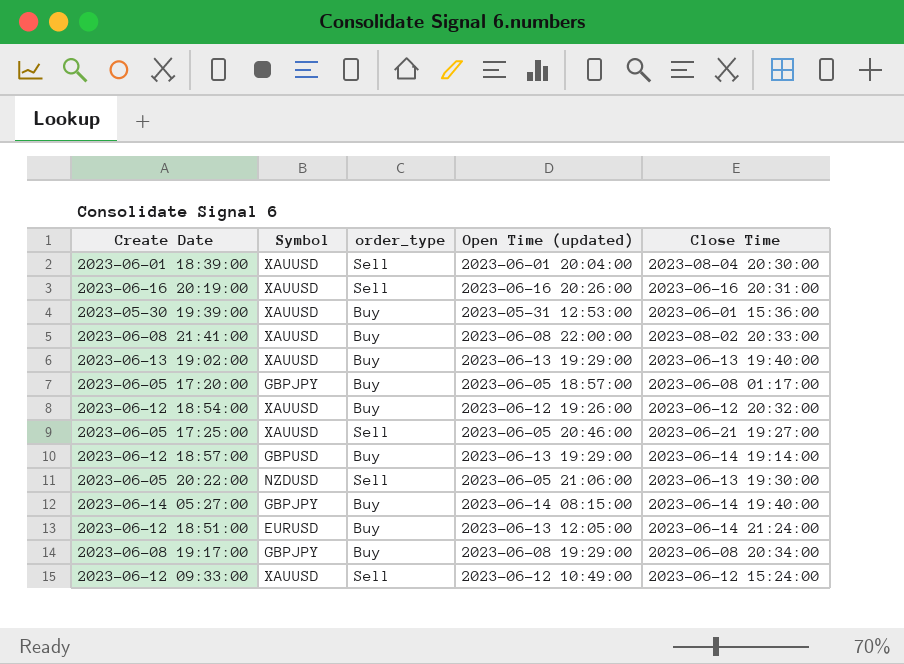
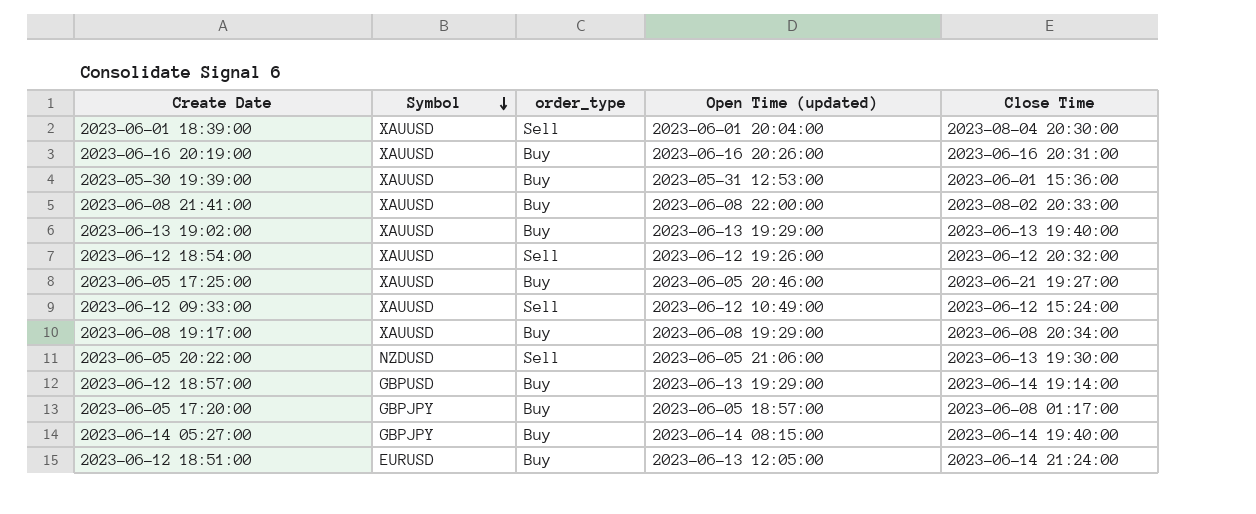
row order: none -> Symbol descending
2023-06-16 20:19:00 | order_type: Sell -> Buy
2023-06-12 18:54:00 | order_type: Buy -> Sell
2023-06-05 17:25:00 | order_type: Sell -> Buy
2023-06-08 19:17:00 | Symbol: GBPJPY -> XAUUSD

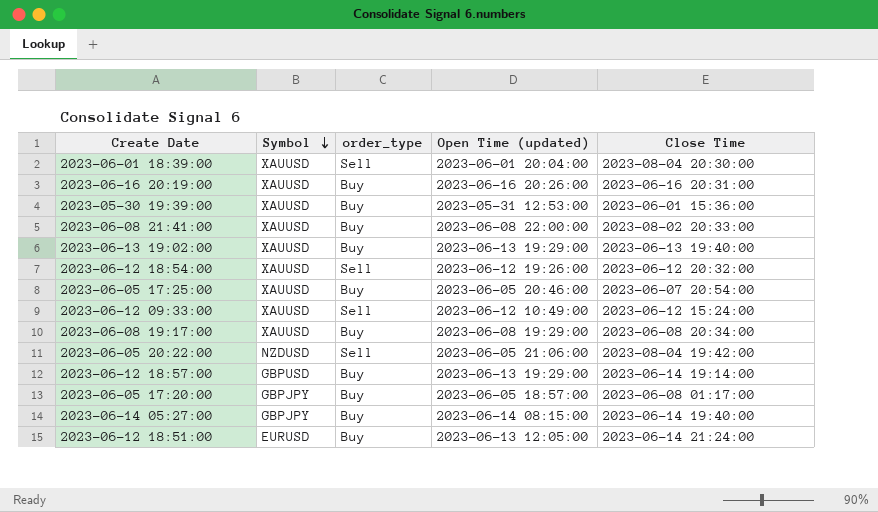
2023-06-05 17:25:00 | Close Time: 2023-06-21 19:27:00 -> 2023-06-07 20:54:00
2023-06-05 20:22:00 | Close Time: 2023-06-13 19:30:00 -> 2023-08-04 19:42:00

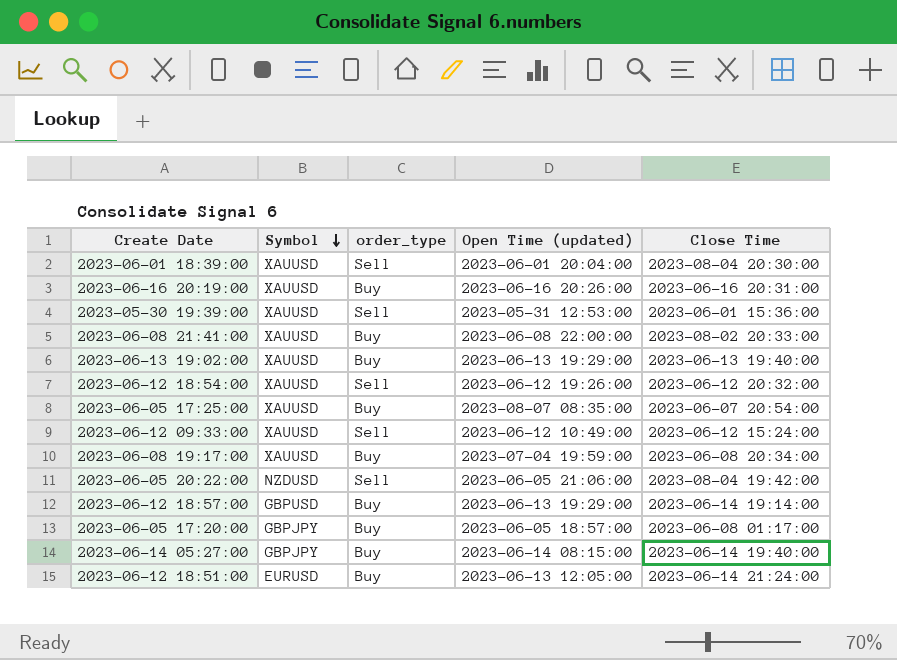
2023-05-30 19:39:00 | order_type: Buy -> Sell
2023-06-05 17:25:00 | Open Time (updated): 2023-06-05 20:46:00 -> 2023-08-07 08:35:00
2023-06-08 19:17:00 | Open Time (updated): 2023-06-08 19:29:00 -> 2023-07-04 19:59:00

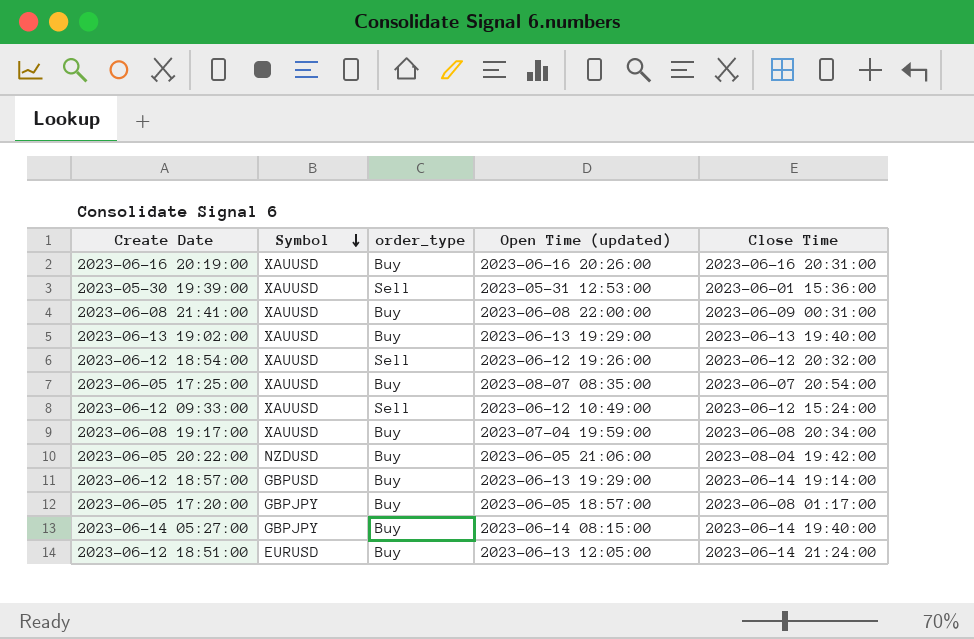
row 2023-06-01 18:39:00: XAUUSD | Sell | 2023-06-01 20:04:00 | 2023-08-04 20:30:00 -> none
2023-06-08 21:41:00 | Close Time: 2023-08-02 20:33:00 -> 2023-06-09 00:31:00
2023-06-05 20:22:00 | order_type: Sell -> Buy

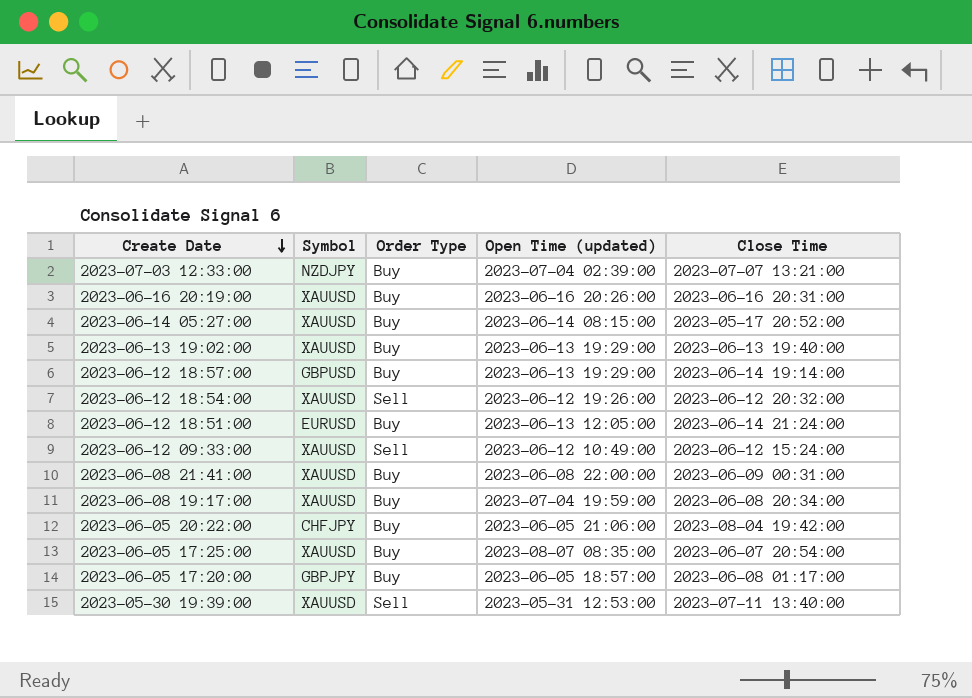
row order: Symbol descending -> Create Date descending
column name: order_type -> Order Type
row 2023-07-03 12:33:00: none -> NZDJPY | Buy | 2023-07-04 02:39:00 | 2023-07-07 13:21:00
2023-06-14 05:27:00 | Symbol: GBPJPY -> XAUUSD
2023-06-14 05:27:00 | Close Time: 2023-06-14 19:40:00 -> 2023-05-17 20:52:00
2023-06-05 20:22:00 | Symbol: NZDUSD -> CHFJPY
2023-05-30 19:39:00 | Close Time: 2023-06-01 15:36:00 -> 2023-07-11 13:40:00

